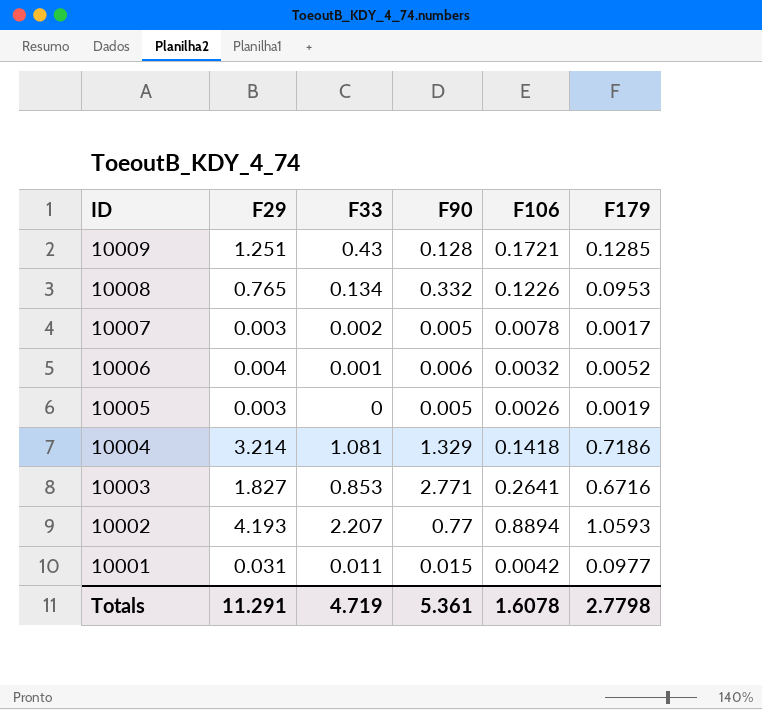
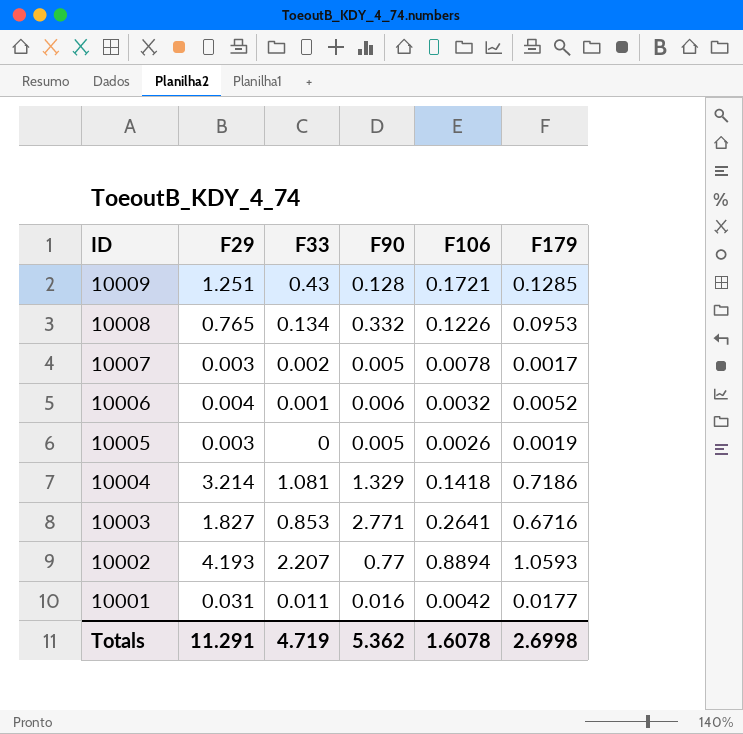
10001 | F90: 0.015 -> 0.016
10001 | F179: 0.0977 -> 0.0177
Totals | F90: 5.361 -> 5.362
Totals | F179: 2.7798 -> 2.6998

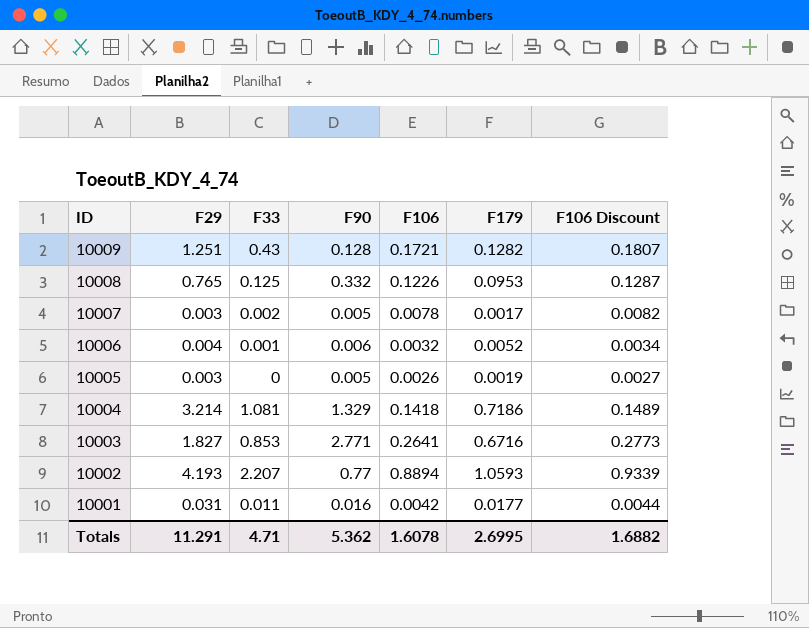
column F106 Discount | formula: none -> [F106] * 1.05
10009 | F179: 0.1285 -> 0.1282
10008 | F33: 0.134 -> 0.125
Totals | F33: 4.719 -> 4.71
Totals | F179: 2.6998 -> 2.6995

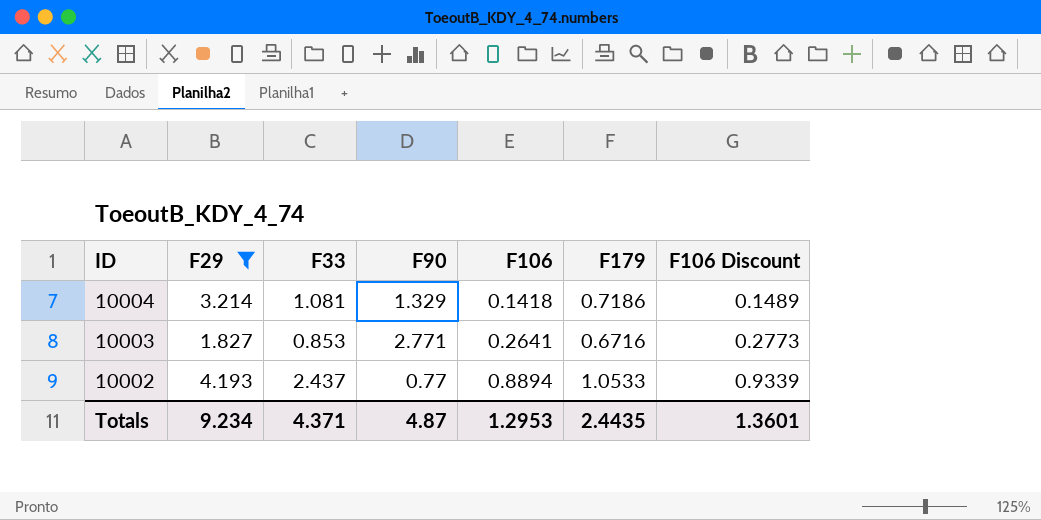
filter: none -> F29 >= 1.827
10002 | F33: 2.207 -> 2.437
10002 | F179: 1.0593 -> 1.0533
Totals | F29: 11.291 -> 9.234
Totals | F33: 4.71 -> 4.371
Totals | F90: 5.362 -> 4.87
Totals | F106: 1.6078 -> 1.2953
Totals | F179: 2.6995 -> 2.4435
Totals | F106 Discount: 1.6882 -> 1.3601

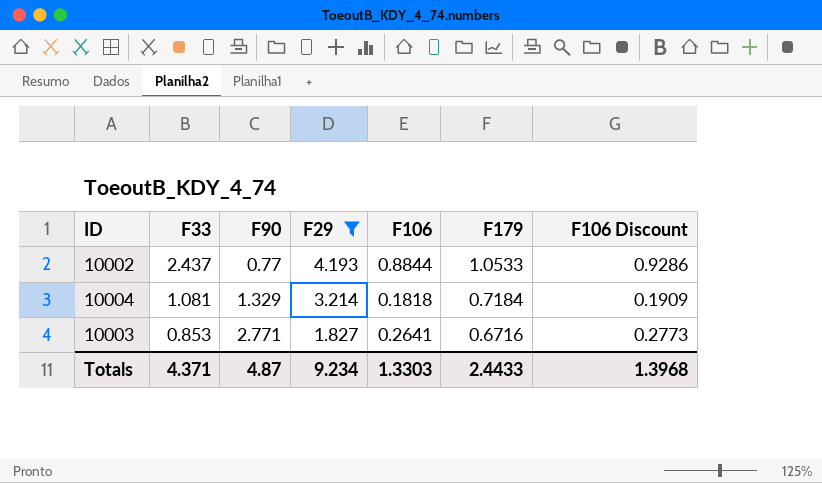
row order: ID descending -> F33 descending
column F29 | position: 2 -> 4
10002 | F106: 0.8894 -> 0.8844
10002 | F106 Discount: 0.9339 -> 0.9286
10004 | F106: 0.1418 -> 0.1818
10004 | F179: 0.7186 -> 0.7184
10004 | F106 Discount: 0.1489 -> 0.1909
Totals | F106: 1.2953 -> 1.3303
Totals | F179: 2.4435 -> 2.4433
Totals | F106 Discount: 1.3601 -> 1.3968

